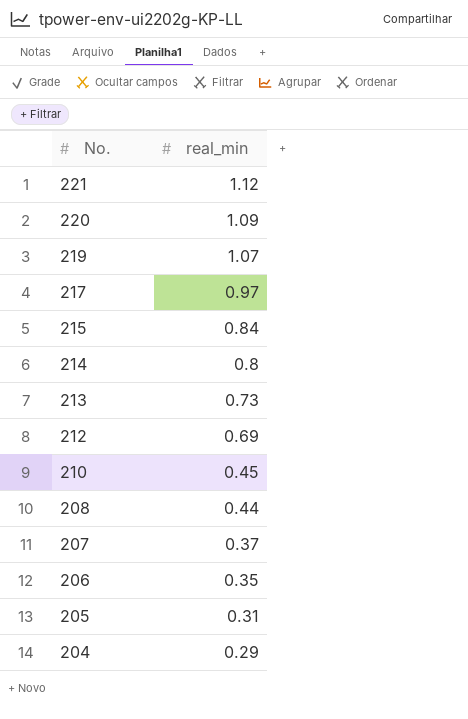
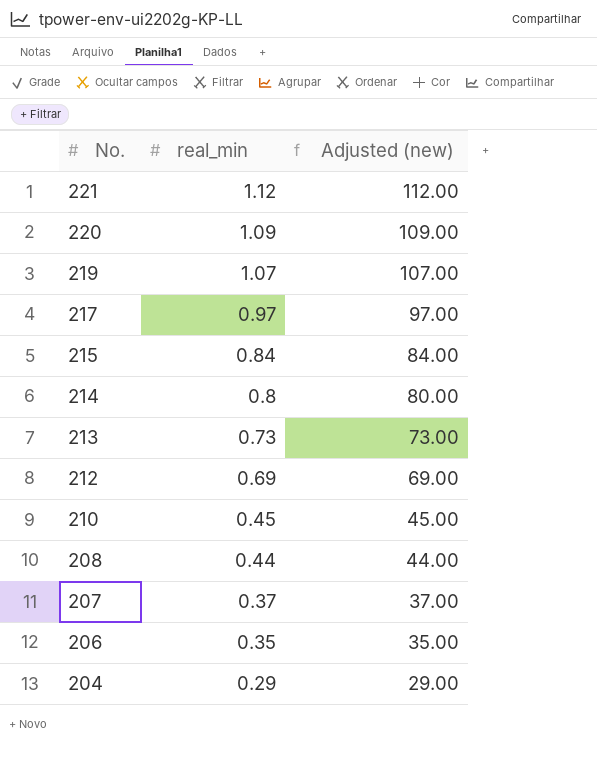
column Adjusted (new) | formula: none -> [real_min] * 100
row 205: 0.31 -> none

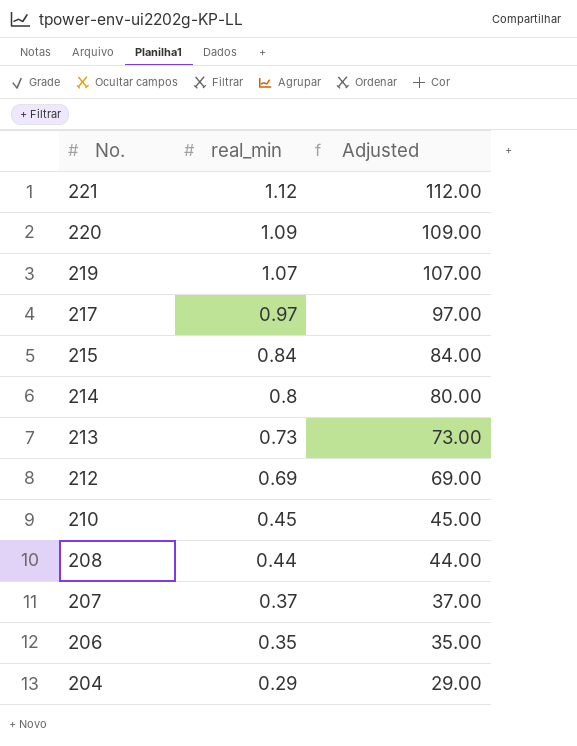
column name: Adjusted (new) -> Adjusted

